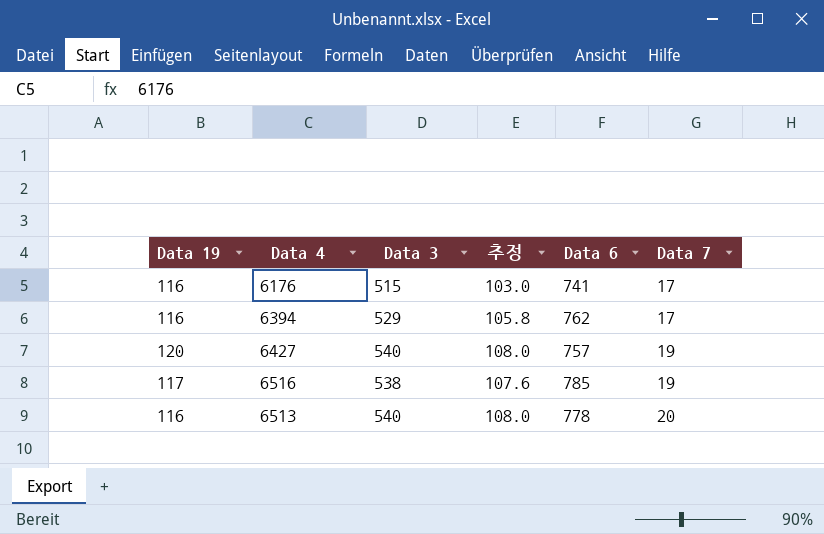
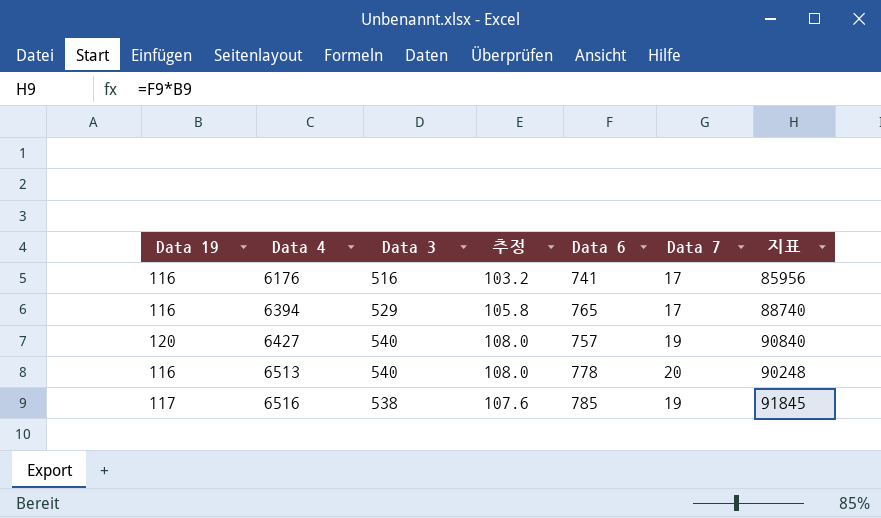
row order: Data 7 ascending -> Data 4 ascending
column 지표 | formula: none -> [Data 19] * [Data 6]
6176 | Data 3: 515 -> 516
6176 | 추정: 103.0 -> 103.2
6394 | Data 6: 762 -> 765

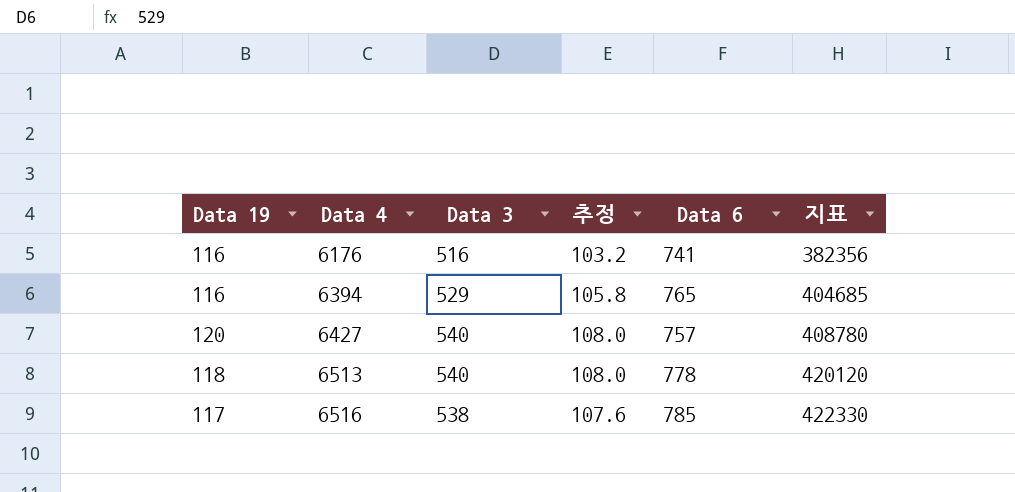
column Data 7 | position: 6 -> none
column 지표 | formula: [Data 19] * [Data 6] -> [Data 3] * [Data 6]
6513 | Data 19: 116 -> 118

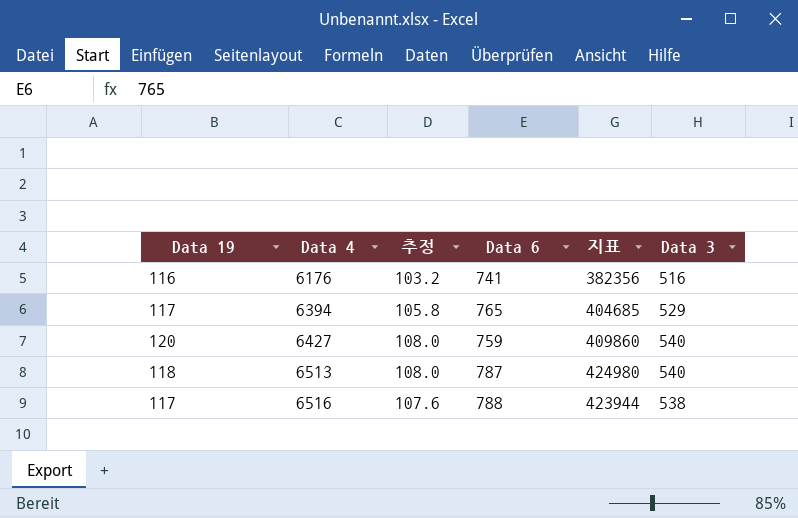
column Data 3 | position: 3 -> 6
6394 | Data 19: 116 -> 117
6427 | Data 6: 757 -> 759
6427 | 지표: 408780 -> 409860
6513 | Data 6: 778 -> 787
6513 | 지표: 420120 -> 424980
6516 | Data 6: 785 -> 788
6516 | 지표: 422330 -> 423944

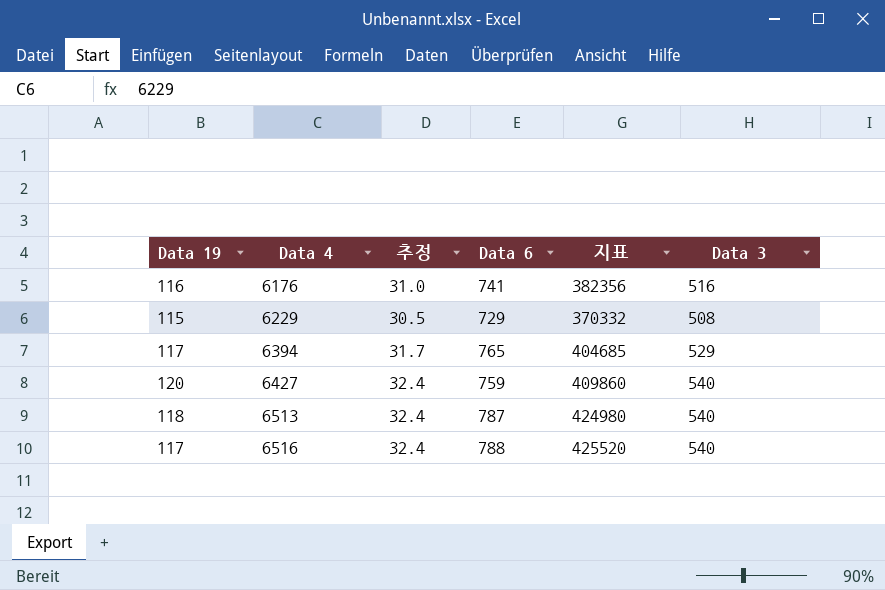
column 추정 | formula: [Data 3] * 0.2 -> [Data 3] * 0.06
row 6229: none -> 115 | 30.5 | 729 | 370332 | 508
6516 | 지표: 423944 -> 425520
6516 | Data 3: 538 -> 540

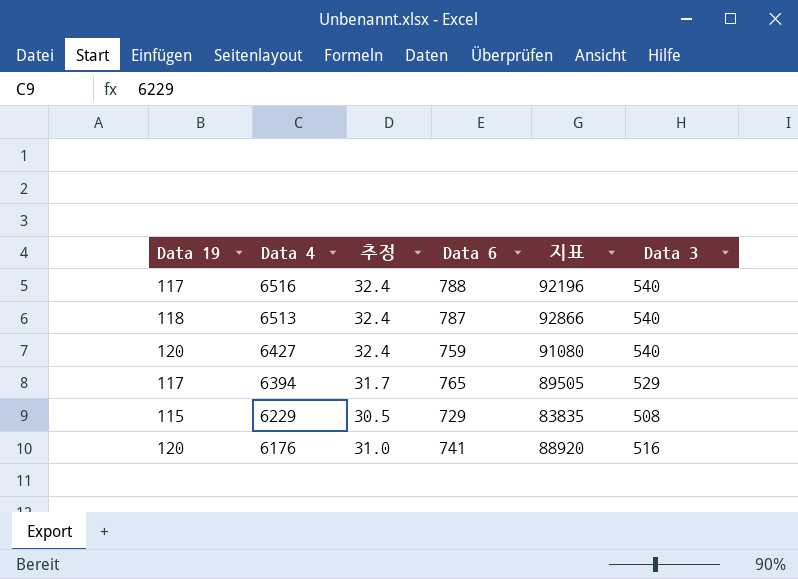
row order: Data 4 ascending -> Data 4 descending
column 지표 | formula: [Data 6] * [Data 3] -> [Data 19] * [Data 6]
6176 | Data 19: 116 -> 120

